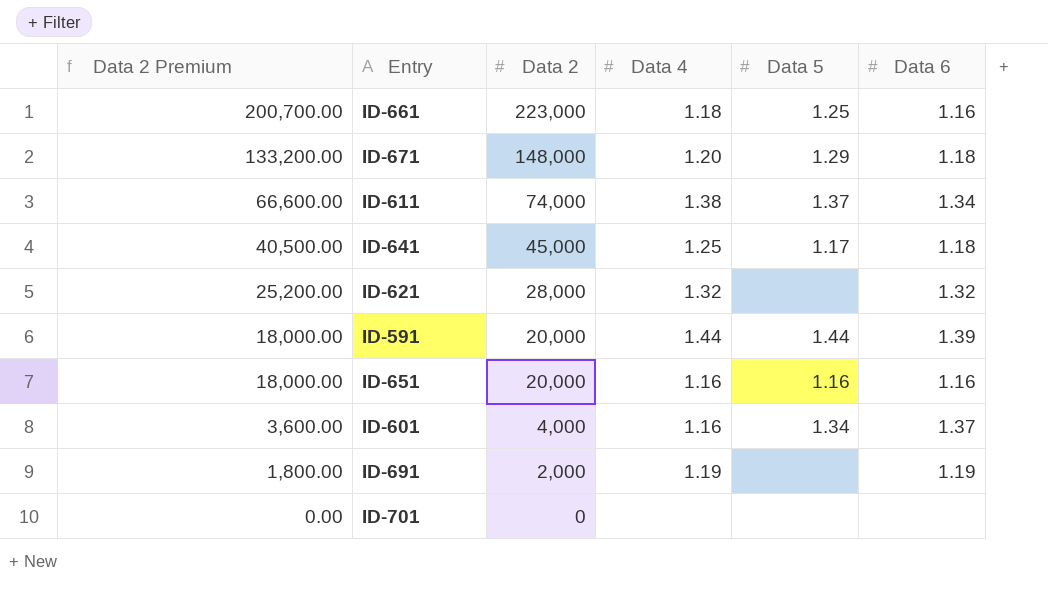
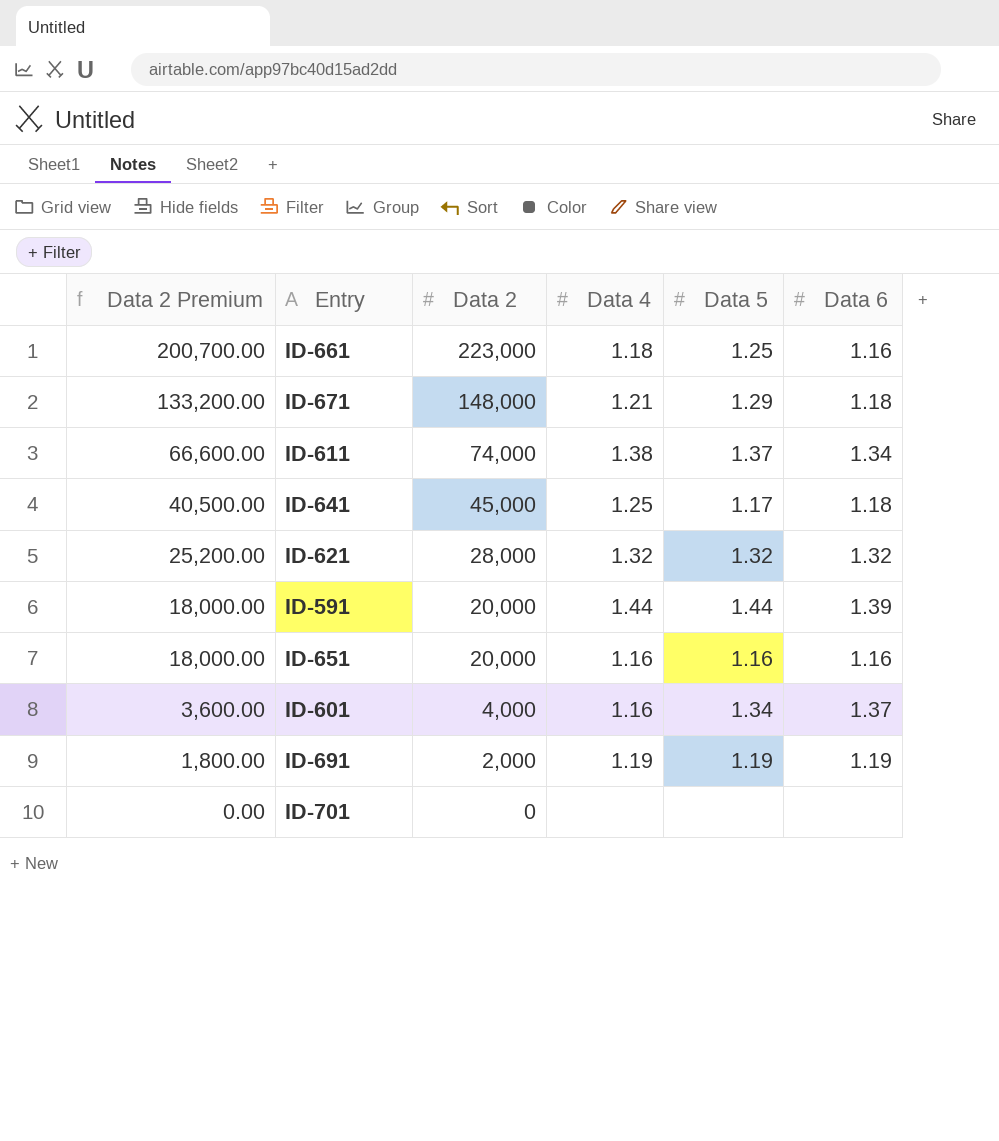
ID-671 | Data 4: 1.20 -> 1.21
ID-621 | Data 5: none -> 1.32
ID-691 | Data 5: none -> 1.19

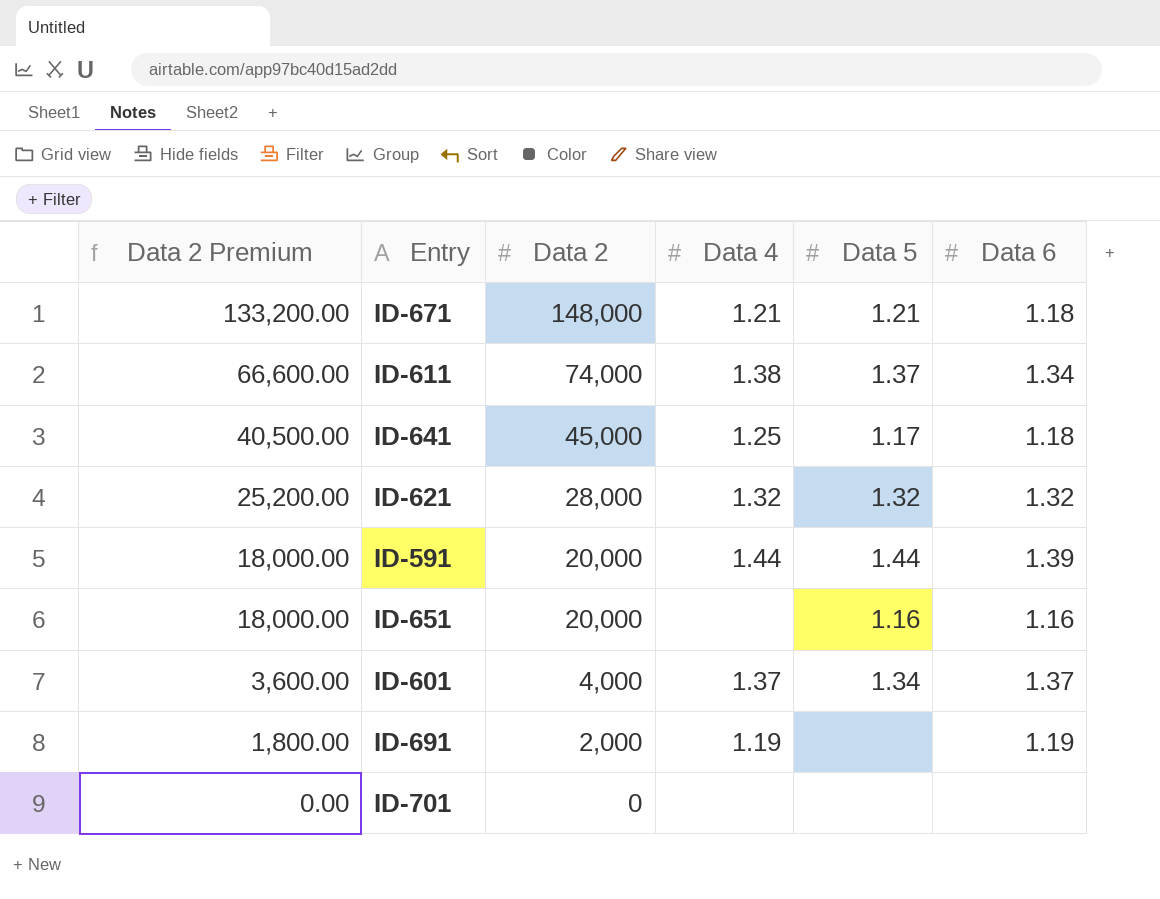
row ID-661: 200,700.00 | 223,000 | 1.18 | 1.25 | 1.16 -> none
ID-671 | Data 5: 1.29 -> 1.21
ID-651 | Data 4: 1.16 -> none
ID-601 | Data 4: 1.16 -> 1.37
ID-691 | Data 5: 1.19 -> none

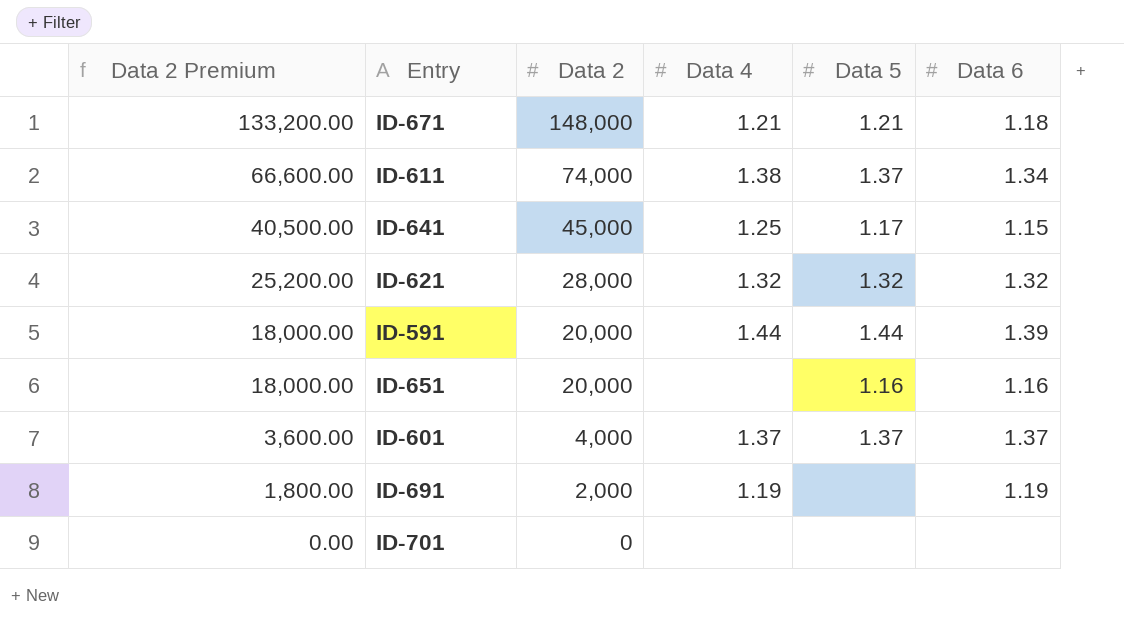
ID-641 | Data 6: 1.18 -> 1.15
ID-601 | Data 5: 1.34 -> 1.37

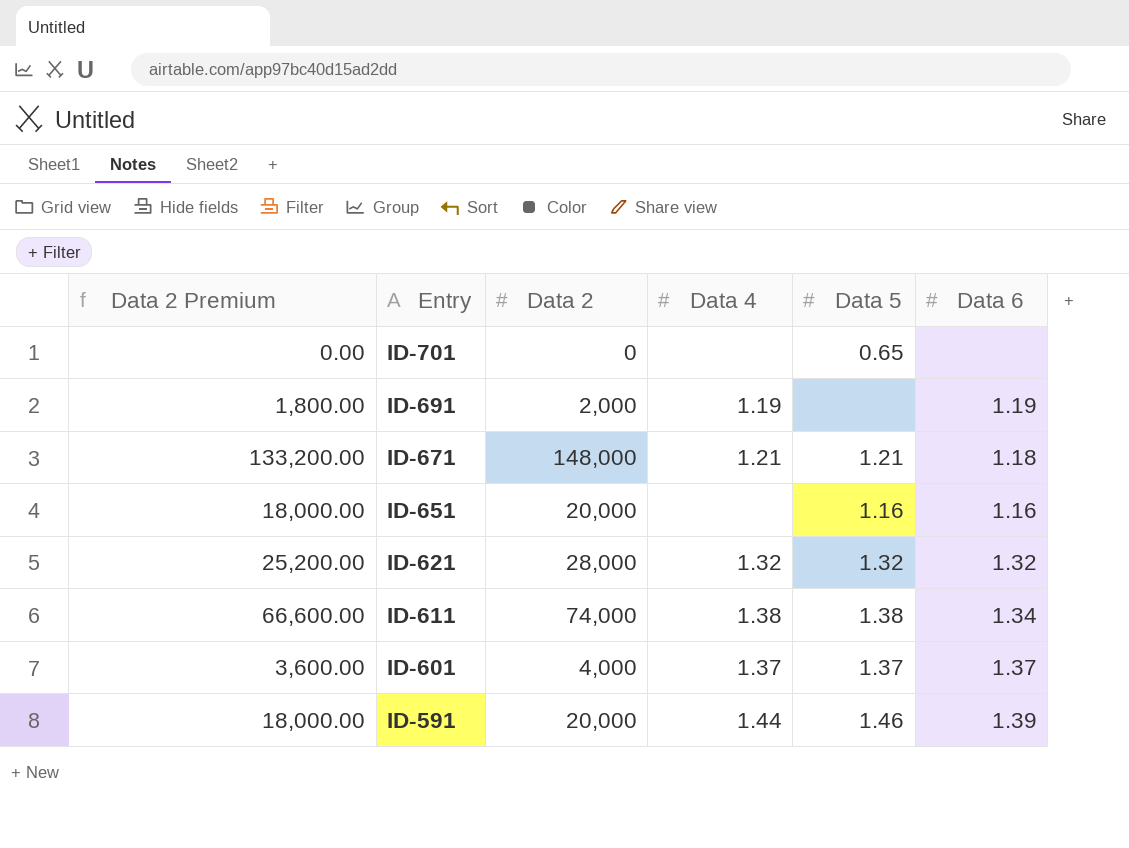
row order: Data 2 Premium descending -> Entry descending
row ID-641: 40,500.00 | 45,000 | 1.25 | 1.17 | 1.15 -> none
ID-701 | Data 5: none -> 0.65
ID-611 | Data 5: 1.37 -> 1.38
ID-591 | Data 5: 1.44 -> 1.46

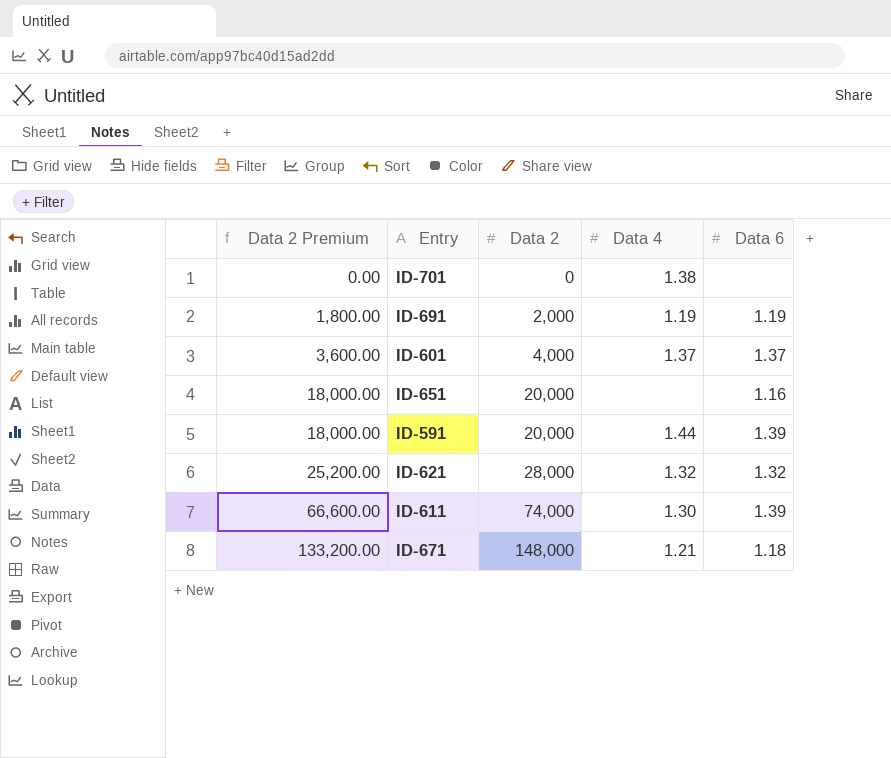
row order: Entry descending -> Data 2 Premium ascending
column Data 5 | position: 5 -> none
ID-701 | Data 4: none -> 1.38
ID-611 | Data 4: 1.38 -> 1.30
ID-611 | Data 6: 1.34 -> 1.39

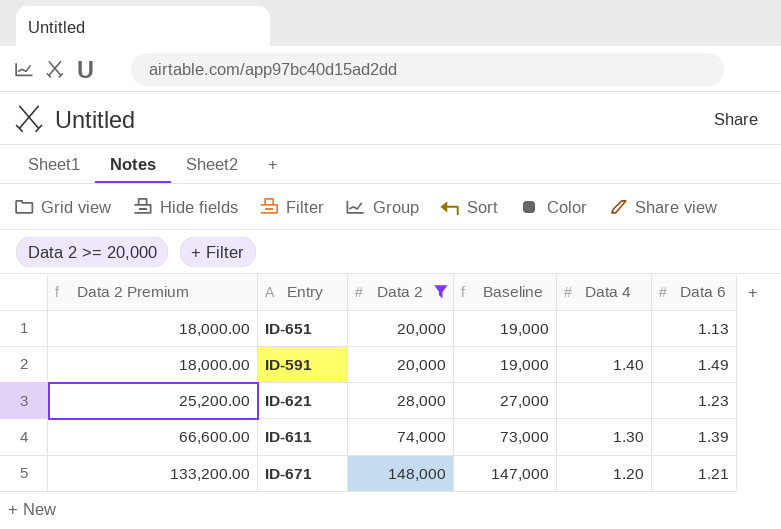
filter: none -> Data 2 >= 20,000
column Baseline | formula: none -> [Data 2] - 1000
ID-651 | Data 6: 1.16 -> 1.13
ID-591 | Data 4: 1.44 -> 1.40
ID-591 | Data 6: 1.39 -> 1.49
ID-621 | Data 4: 1.32 -> none
ID-621 | Data 6: 1.32 -> 1.23
ID-671 | Data 4: 1.21 -> 1.20
ID-671 | Data 6: 1.18 -> 1.21

